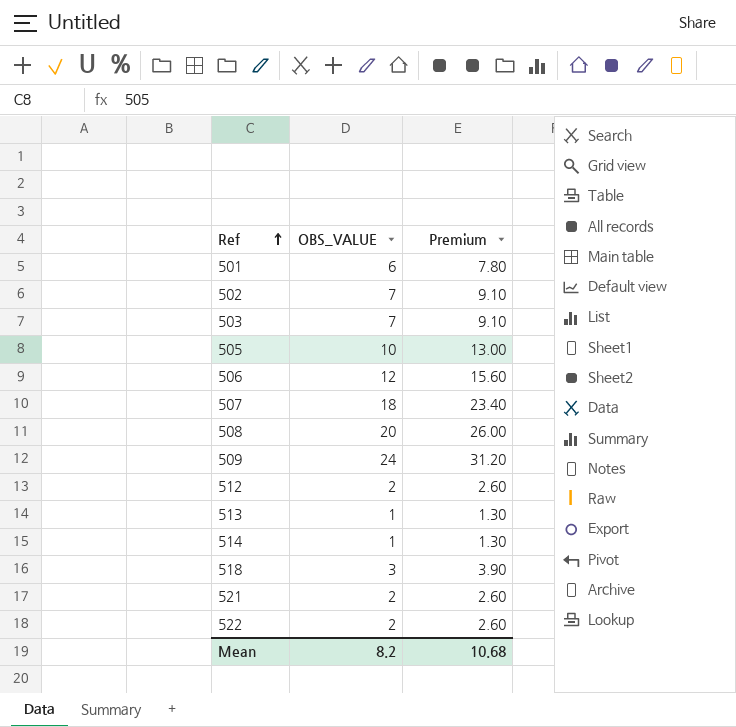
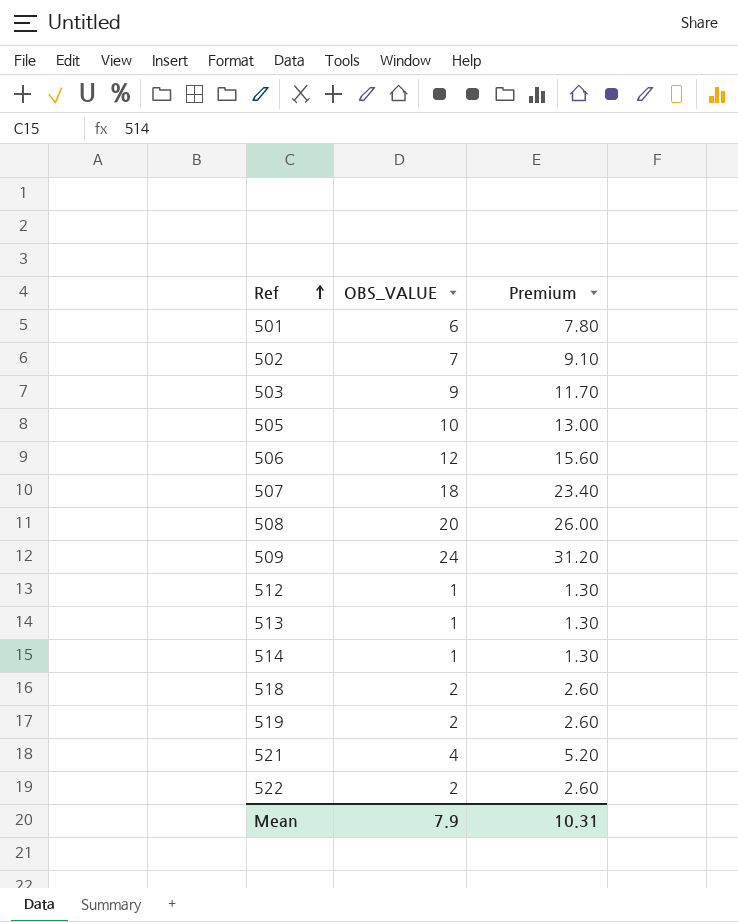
503 | OBS_VALUE: 7 -> 9
503 | Premium: 9.10 -> 11.70
512 | OBS_VALUE: 2 -> 1
512 | Premium: 2.60 -> 1.30
518 | OBS_VALUE: 3 -> 2
518 | Premium: 3.90 -> 2.60
row 519: none -> 2 | 2.60
521 | OBS_VALUE: 2 -> 4
521 | Premium: 2.60 -> 5.20
Mean | OBS_VALUE: 8.2 -> 7.9
Mean | Premium: 10.68 -> 10.31

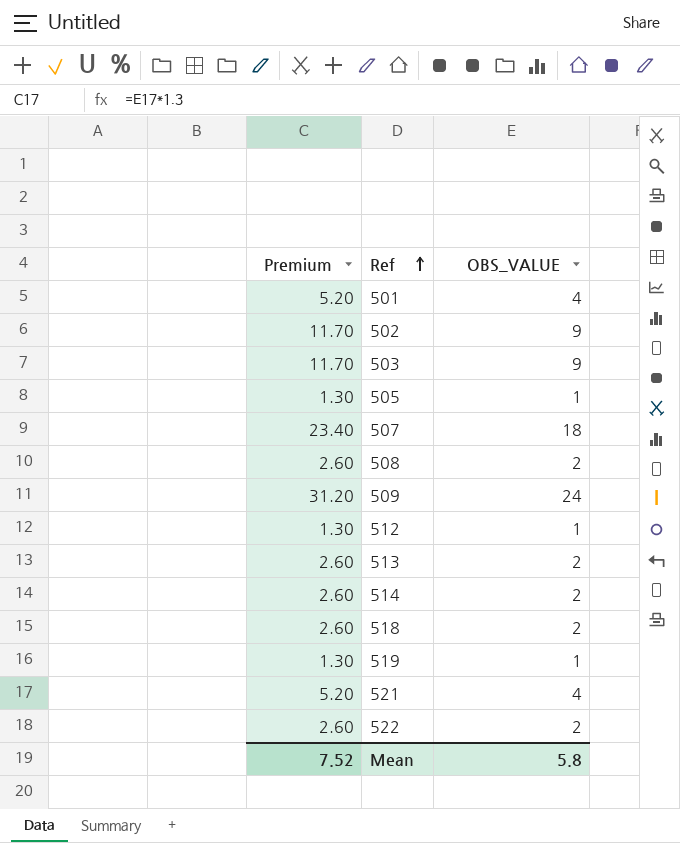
column Premium | position: 3 -> 1
row 506: 12 | 15.60 -> none
501 | Premium: 7.80 -> 5.20
501 | OBS_VALUE: 6 -> 4
502 | Premium: 9.10 -> 11.70
502 | OBS_VALUE: 7 -> 9
505 | Premium: 13.00 -> 1.30
505 | OBS_VALUE: 10 -> 1
508 | Premium: 26.00 -> 2.60
508 | OBS_VALUE: 20 -> 2
513 | Premium: 1.30 -> 2.60
513 | OBS_VALUE: 1 -> 2
514 | Premium: 1.30 -> 2.60
514 | OBS_VALUE: 1 -> 2
519 | Premium: 2.60 -> 1.30
519 | OBS_VALUE: 2 -> 1
Mean | Premium: 10.31 -> 7.52
Mean | OBS_VALUE: 7.9 -> 5.8

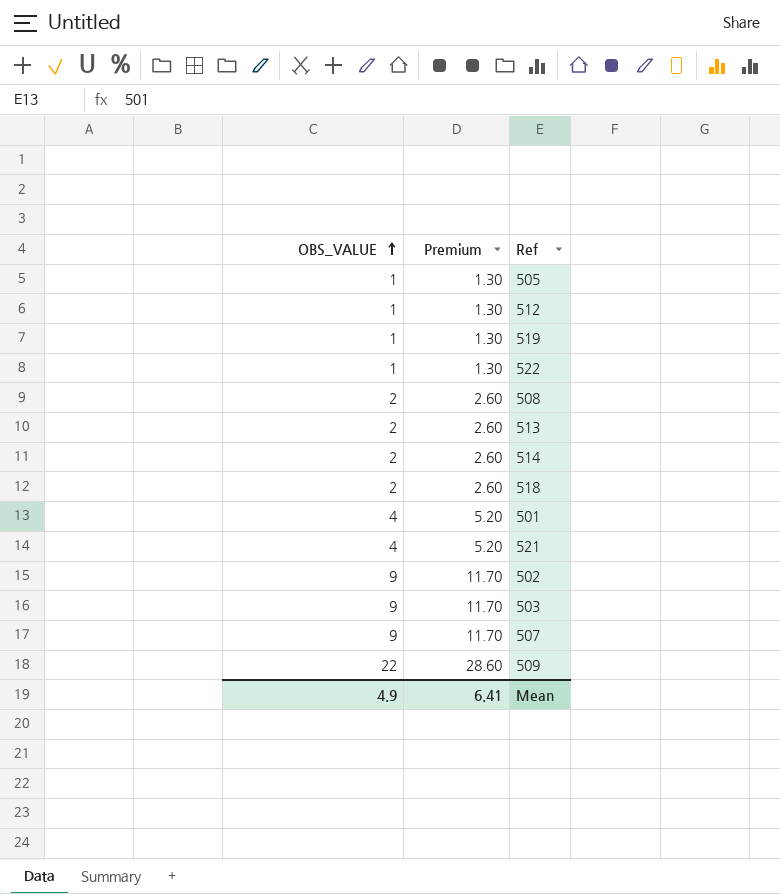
row order: Ref ascending -> OBS_VALUE ascending
column OBS_VALUE | position: 3 -> 1
522 | OBS_VALUE: 2 -> 1
522 | Premium: 2.60 -> 1.30
507 | OBS_VALUE: 18 -> 9
507 | Premium: 23.40 -> 11.70
509 | OBS_VALUE: 24 -> 22
509 | Premium: 31.20 -> 28.60
Mean | OBS_VALUE: 5.8 -> 4.9
Mean | Premium: 7.52 -> 6.41

